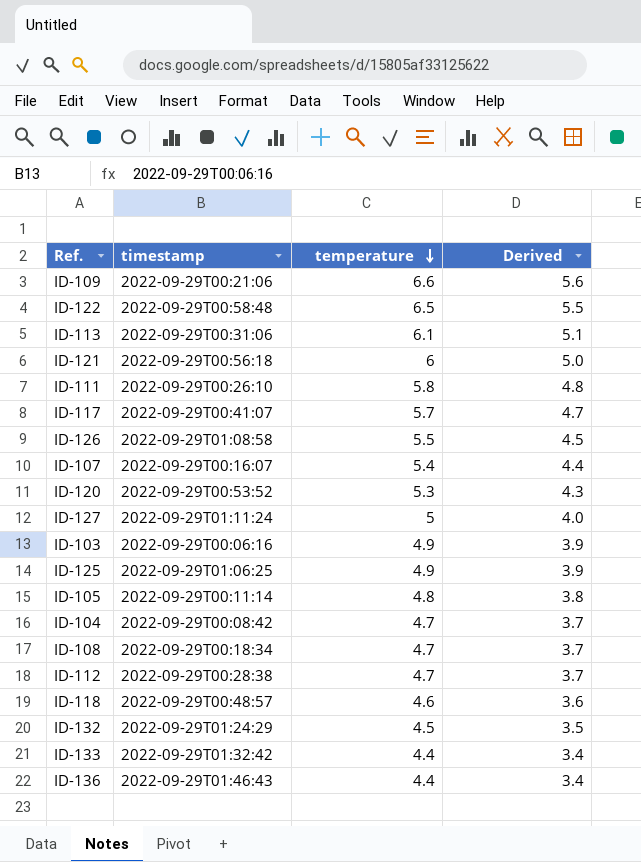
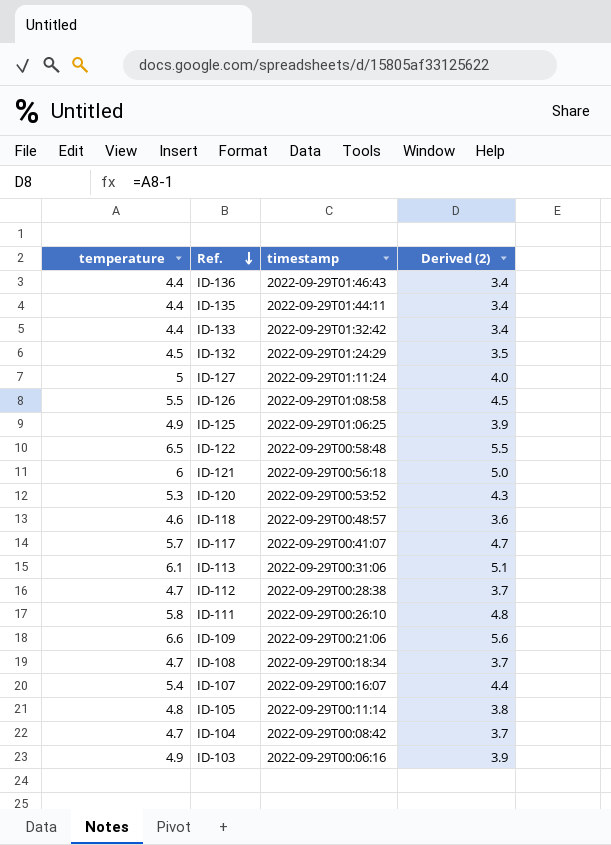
row order: temperature descending -> Ref. descending
column temperature | position: 3 -> 1
column name: Derived -> Derived (2)
row ID-135: none -> 4.4 | 2022-09-29T01:44:11 | 3.4

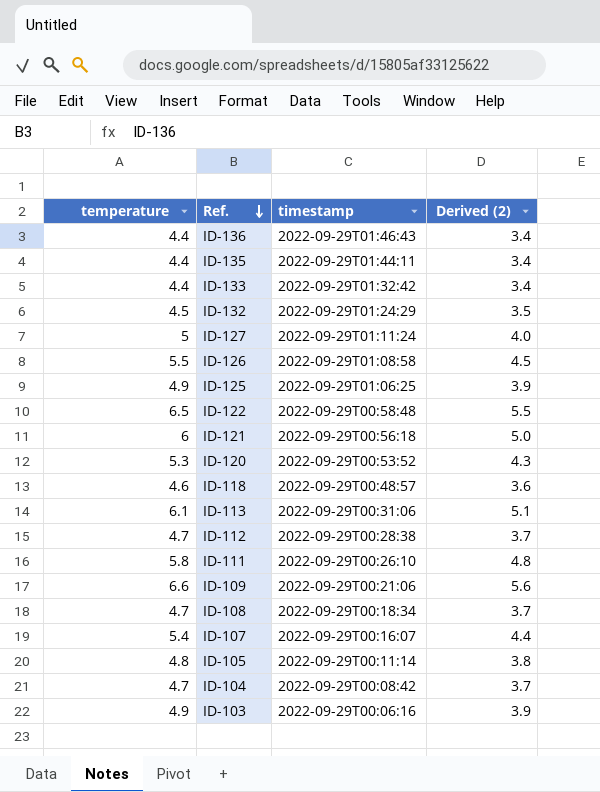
row ID-117: 5.7 | 2022-09-29T00:41:07 | 4.7 -> none

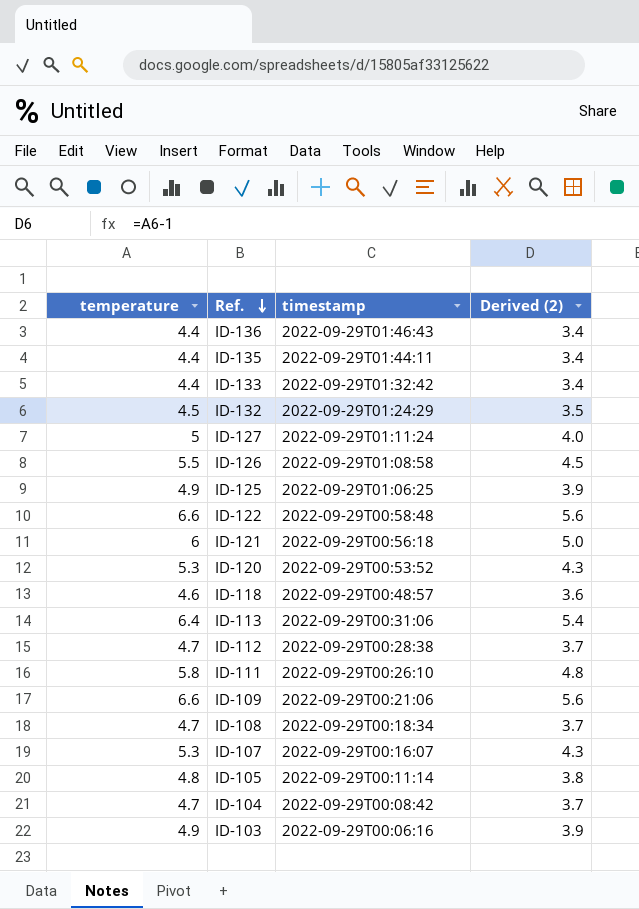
ID-122 | temperature: 6.5 -> 6.6
ID-122 | Derived (2): 5.5 -> 5.6
ID-113 | temperature: 6.1 -> 6.4
ID-113 | Derived (2): 5.1 -> 5.4
ID-107 | temperature: 5.4 -> 5.3
ID-107 | Derived (2): 4.4 -> 4.3

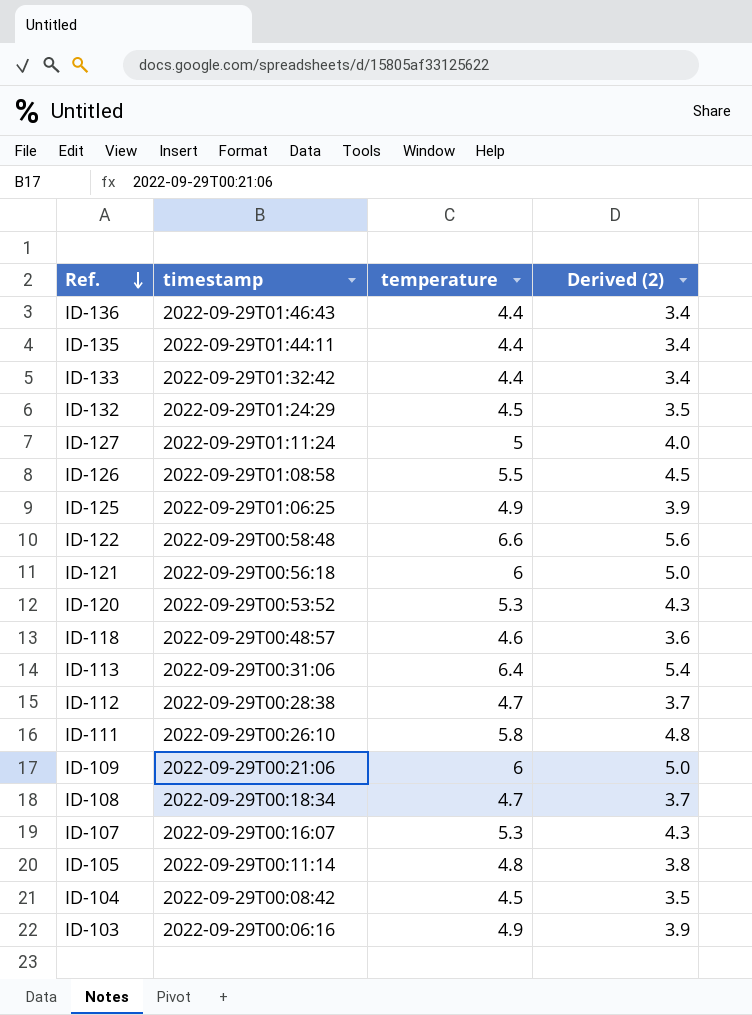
column temperature | position: 1 -> 3
ID-109 | temperature: 6.6 -> 6
ID-109 | Derived (2): 5.6 -> 5.0
ID-104 | temperature: 4.7 -> 4.5
ID-104 | Derived (2): 3.7 -> 3.5

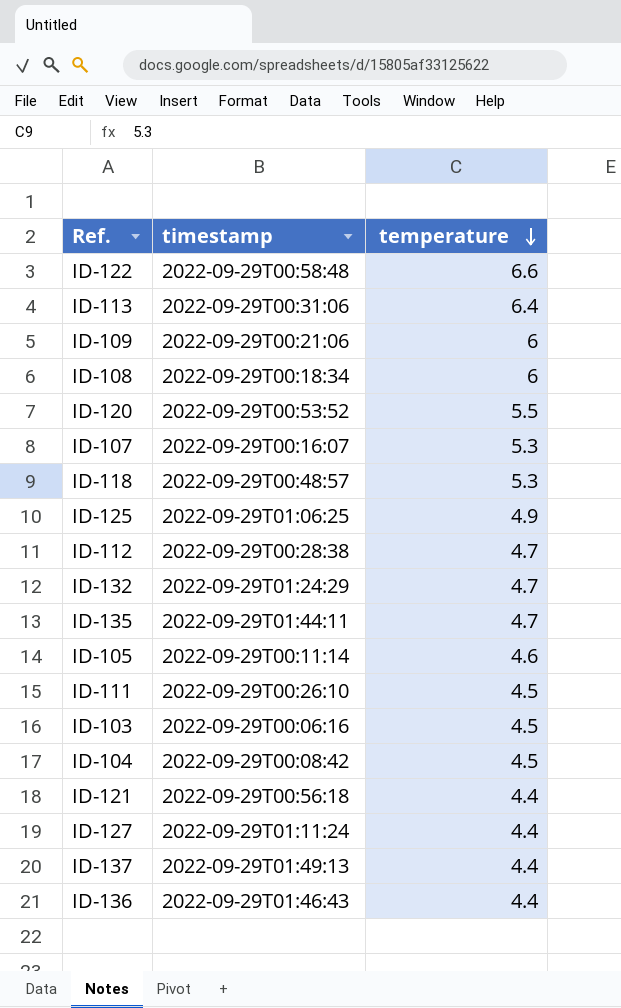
row order: Ref. descending -> temperature descending
column Derived (2) | formula: [temperature] - 1 -> none
row ID-133: 2022-09-29T01:32:42 | 4.4 | 3.4 -> none
row ID-126: 2022-09-29T01:08:58 | 5.5 | 4.5 -> none
ID-108 | temperature: 4.7 -> 6
ID-120 | temperature: 5.3 -> 5.5
ID-118 | temperature: 4.6 -> 5.3
ID-132 | temperature: 4.5 -> 4.7
ID-135 | temperature: 4.4 -> 4.7
ID-105 | temperature: 4.8 -> 4.6
ID-111 | temperature: 5.8 -> 4.5
ID-103 | temperature: 4.9 -> 4.5
ID-121 | temperature: 6 -> 4.4
ID-127 | temperature: 5 -> 4.4
row ID-137: none -> 2022-09-29T01:49:13 | 4.4

